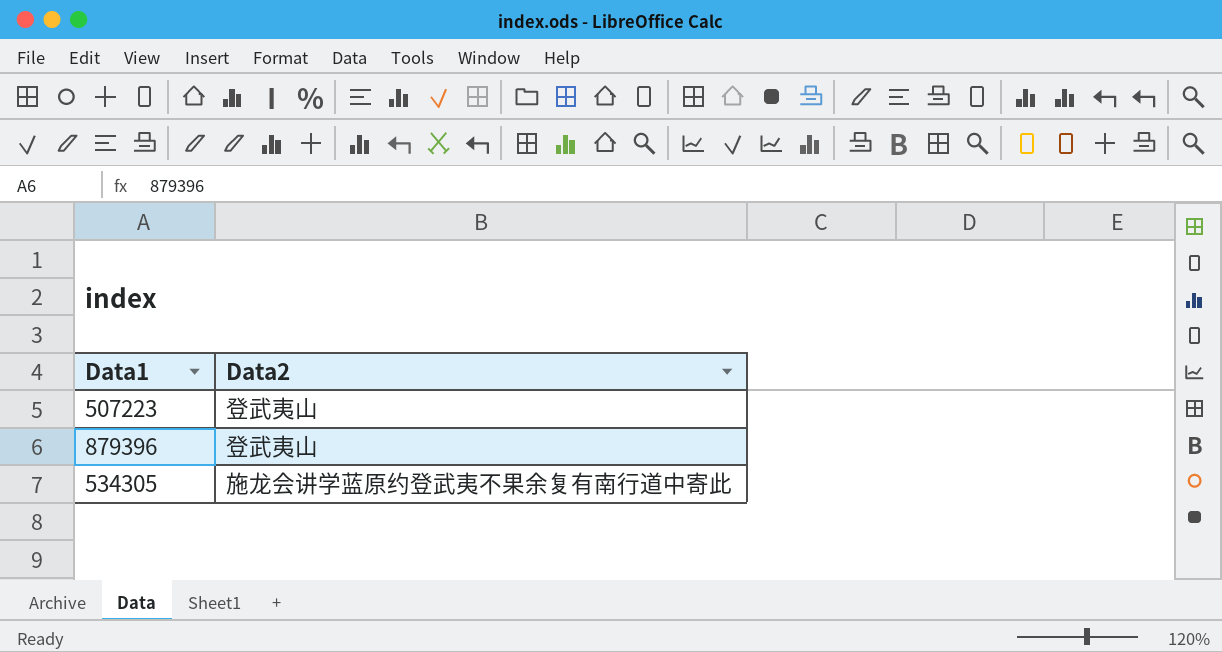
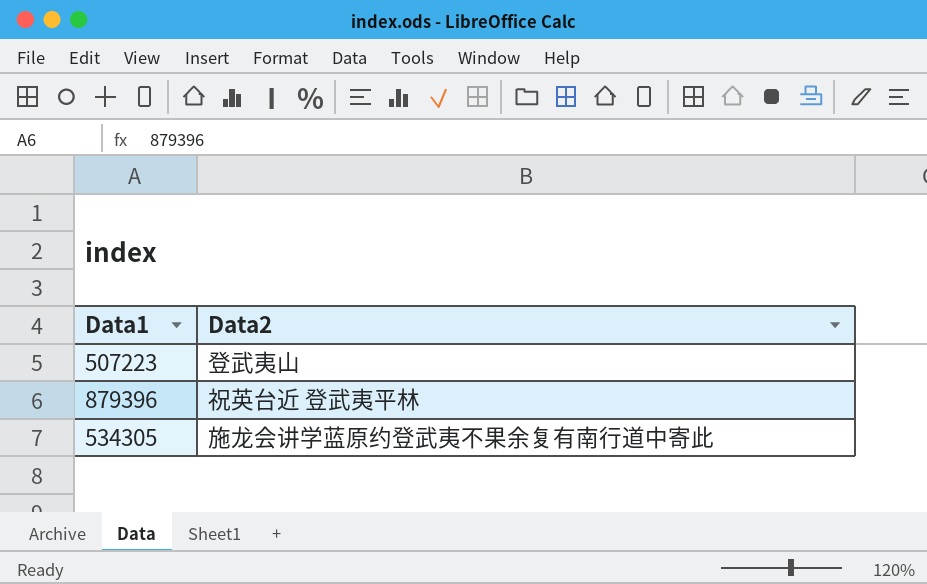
879396 | Data2: 登武夷山 -> 祝英台近 登武夷平林

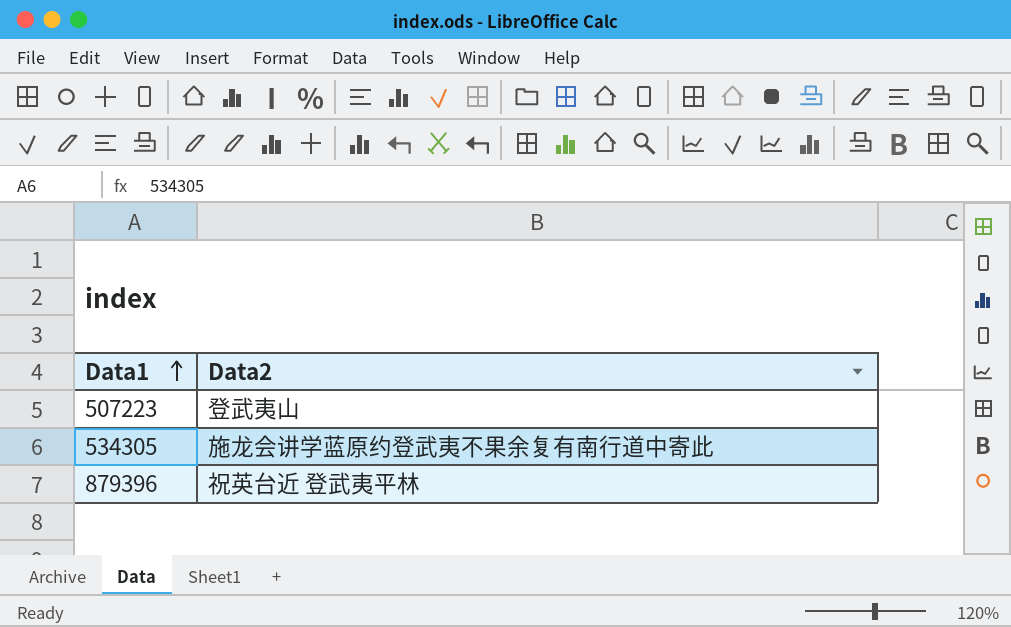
row order: none -> Data1 ascending

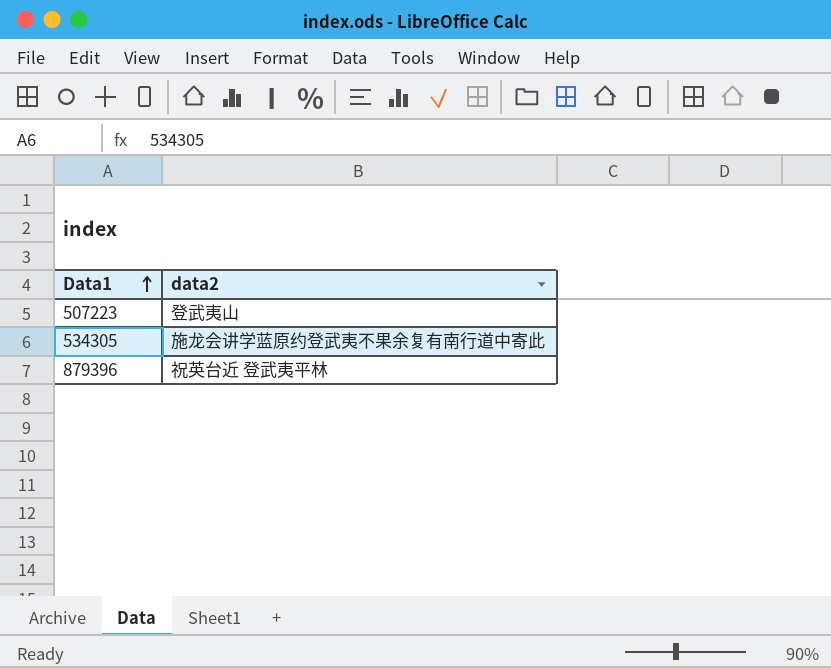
column name: Data2 -> data2

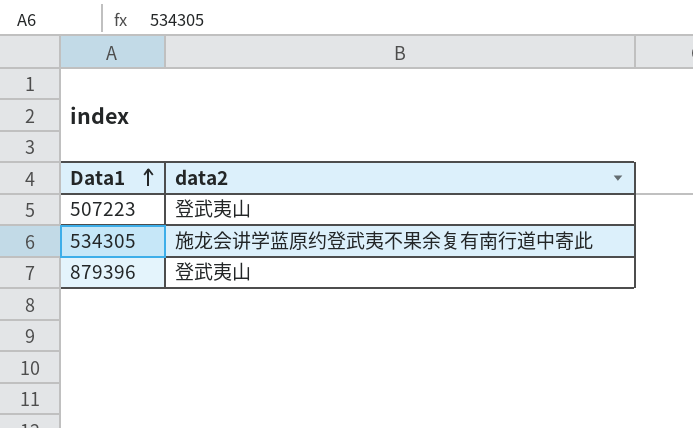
879396 | data2: 祝英台近 登武夷平林 -> 登武夷山

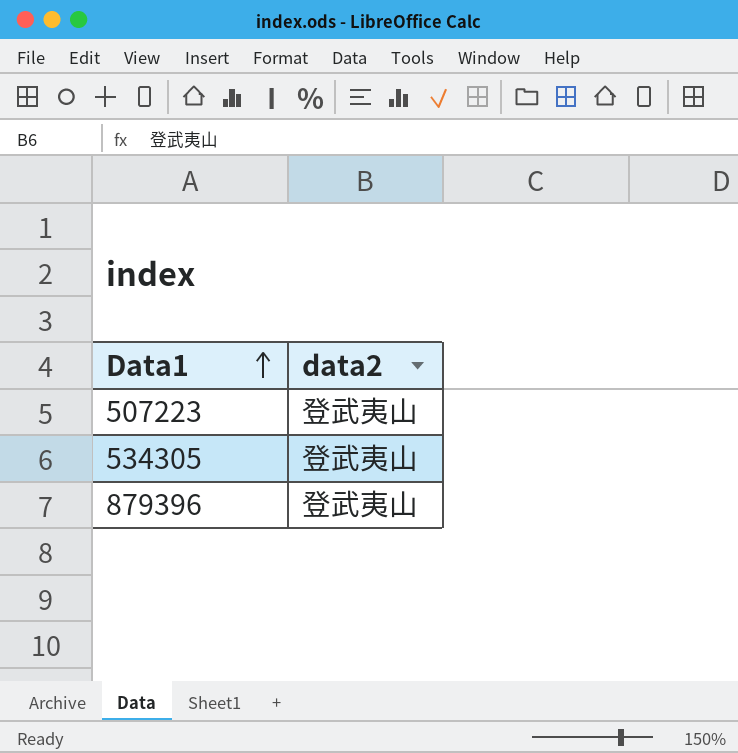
534305 | data2: 施龙会讲学蓝原约登武夷不果余复有南行道中寄此 -> 登武夷山

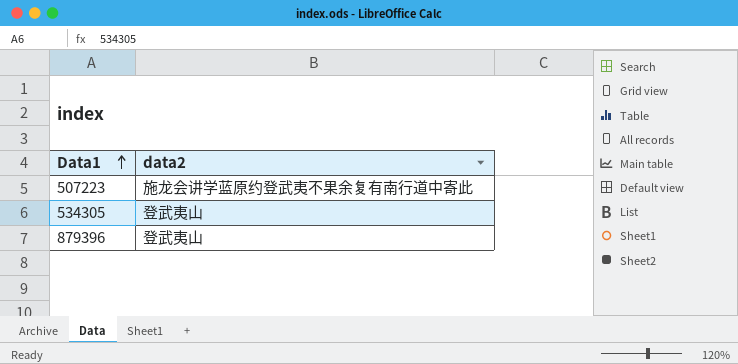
507223 | data2: 登武夷山 -> 施龙会讲学蓝原约登武夷不果余复有南行道中寄此

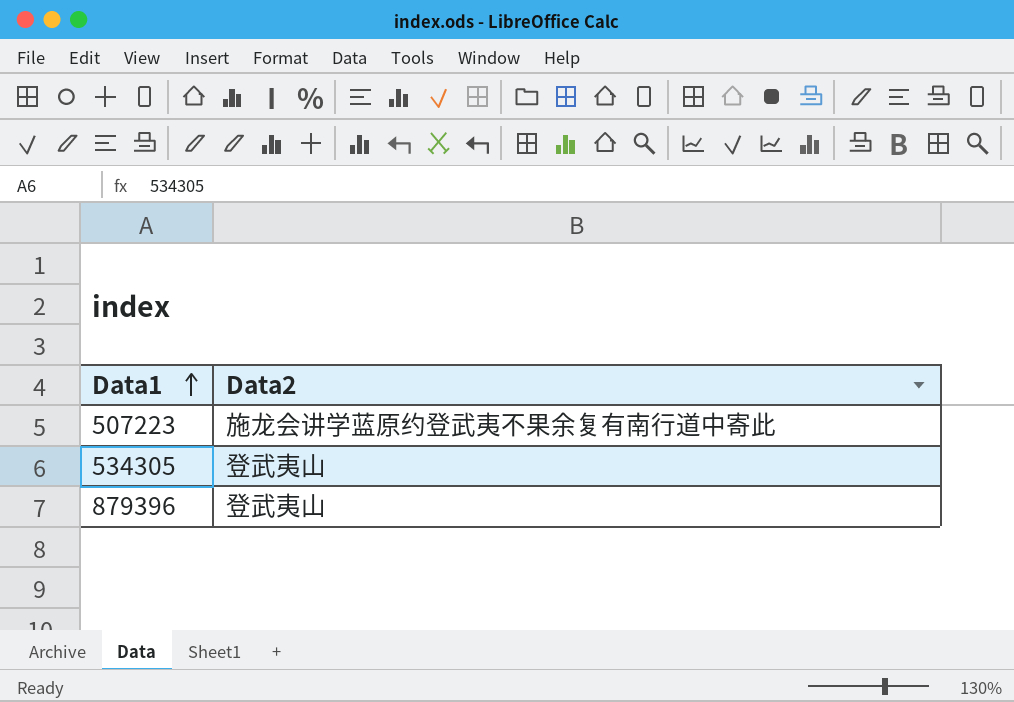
column name: data2 -> Data2

